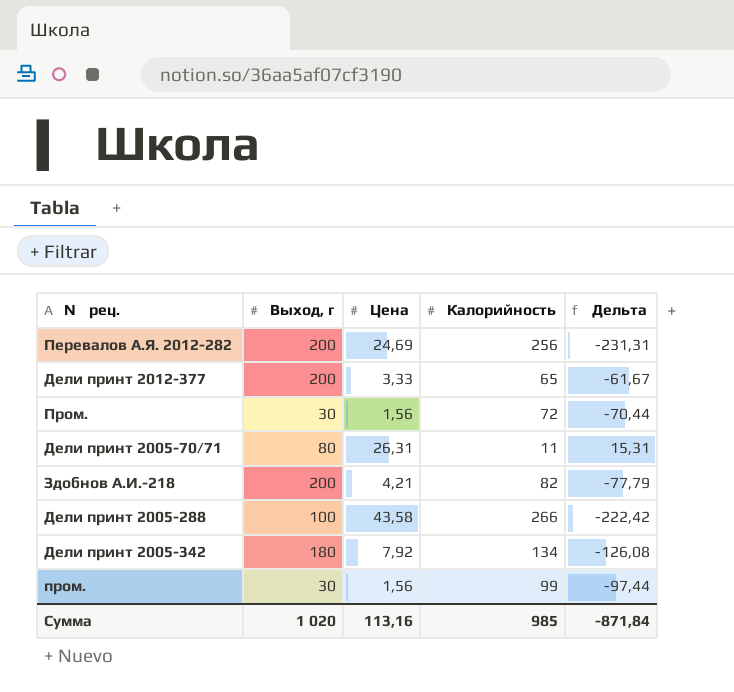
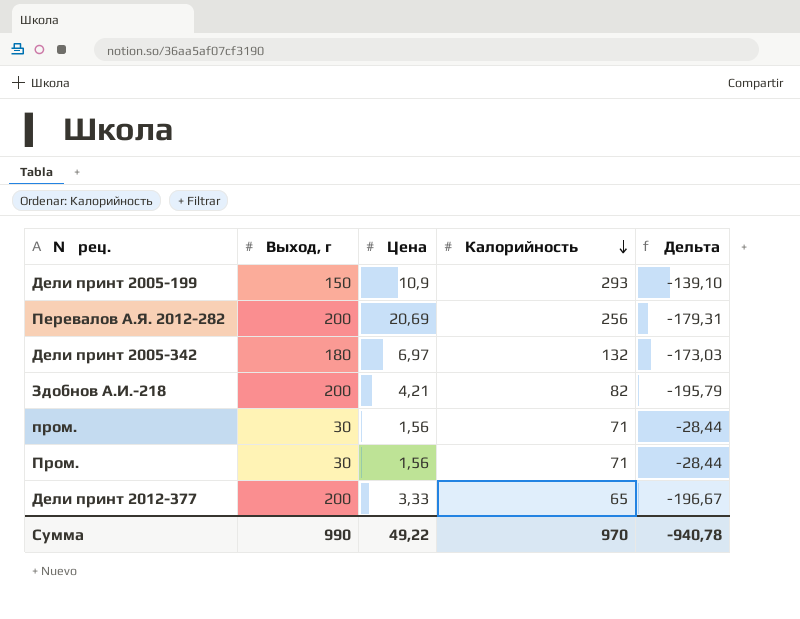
row order: none -> Калорийность descending
column Дельта | formula: [Цена] - [Калорийность] -> [Цена] - [Выход, г]
row Дели принт 2005-70/71: 80 | 26,31 | 11 | 15,31 -> none
row Дели принт 2005-288: 100 | 43,58 | 266 | -222,42 -> none
row Дели принт 2005-199: none -> 150 | 10,9 | 293 | -139,10
Перевалов А.Я. 2012-282 | Цена: 24,69 -> 20,69
Дели принт 2005-342 | Цена: 7,92 -> 6,97
Дели принт 2005-342 | Калорийность: 134 -> 132
пром. | Калорийность: 99 -> 71
Пром. | Калорийность: 72 -> 71
Сумма | Выход, г: 1 020 -> 990
Сумма | Цена: 113,16 -> 49,22
Сумма | Калорийность: 985 -> 970
Сумма | Дельта: -871,84 -> -940,78

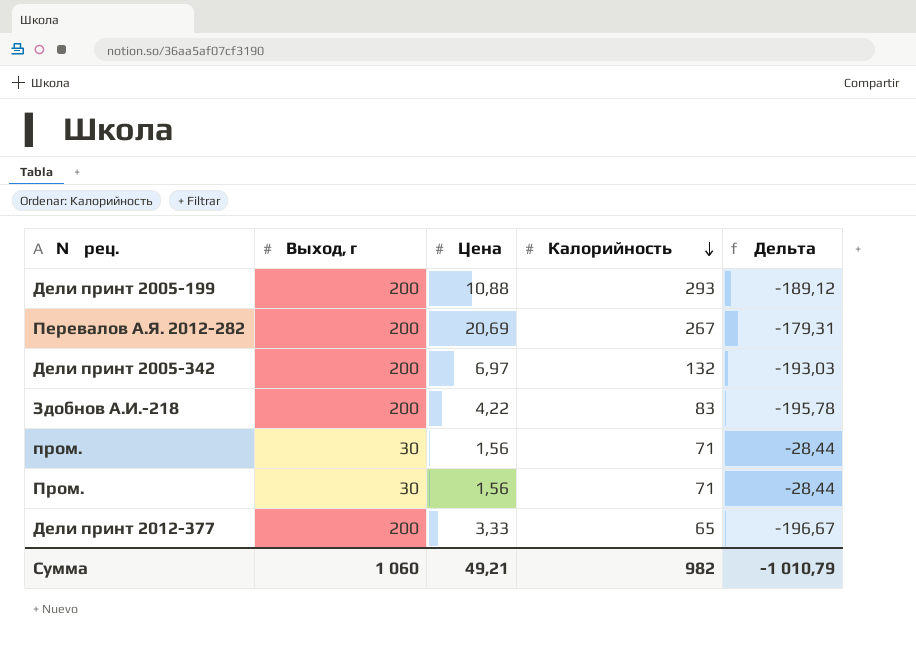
Дели принт 2005-199 | Выход, г: 150 -> 200
Дели принт 2005-199 | Цена: 10,9 -> 10,88
Дели принт 2005-199 | Дельта: -139,10 -> -189,12
Перевалов А.Я. 2012-282 | Калорийность: 256 -> 267
Дели принт 2005-342 | Выход, г: 180 -> 200
Дели принт 2005-342 | Дельта: -173,03 -> -193,03
Здобнов А.И.-218 | Цена: 4,21 -> 4,22
Здобнов А.И.-218 | Калорийность: 82 -> 83
Здобнов А.И.-218 | Дельта: -195,79 -> -195,78
Сумма | Выход, г: 990 -> 1 060
Сумма | Цена: 49,22 -> 49,21
Сумма | Калорийность: 970 -> 982
Сумма | Дельта: -940,78 -> -1 010,79

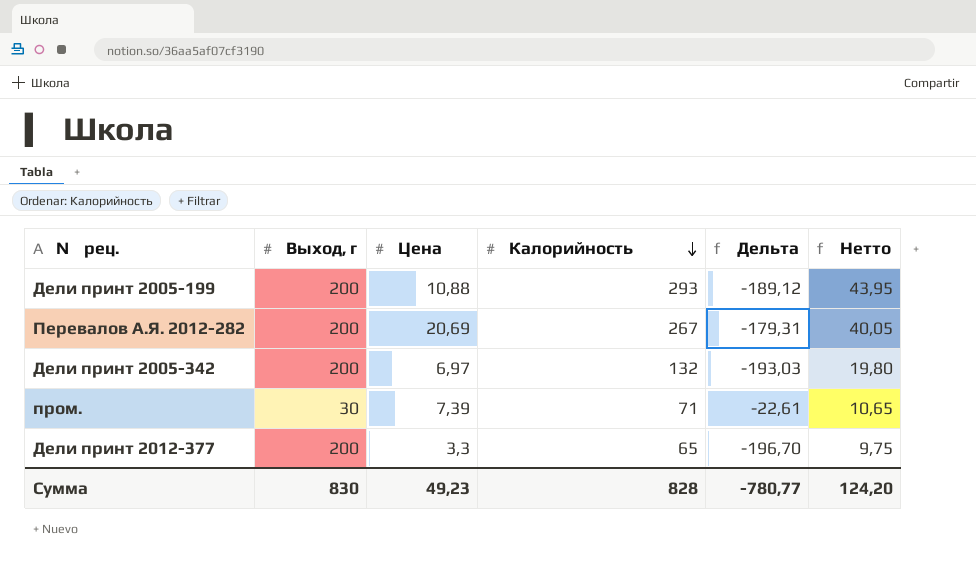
column Нетто | formula: none -> [Калорийность] * 0,15
row Здобнов А.И.-218: 200 | 4,22 | 83 | -195,78 -> none
row Пром.: 30 | 1,56 | 71 | -28,44 -> none
пром. | Цена: 1,56 -> 7,39
пром. | Дельта: -28,44 -> -22,61
Дели принт 2012-377 | Цена: 3,33 -> 3,3
Дели принт 2012-377 | Дельта: -196,67 -> -196,70
Сумма | Выход, г: 1 060 -> 830
Сумма | Цена: 49,21 -> 49,23
Сумма | Калорийность: 982 -> 828
Сумма | Дельта: -1 010,79 -> -780,77

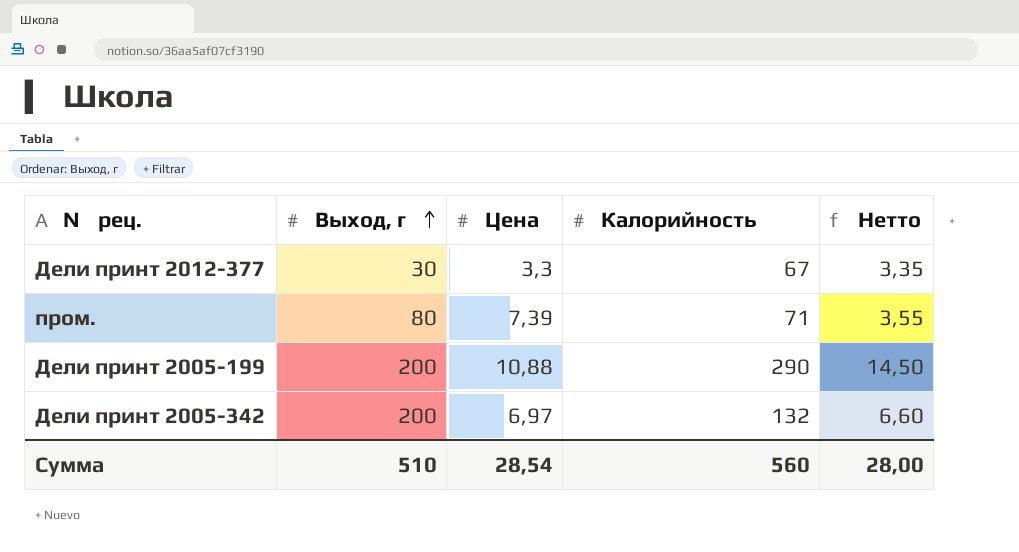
row order: Калорийность descending -> Выход, г ascending
column Дельта | formula: [Цена] - [Выход, г] -> none
column Нетто | formula: [Калорийность] * 0,15 -> [Калорийность] * 0,05
row Перевалов А.Я. 2012-282: 200 | 20,69 | 267 | -179,31 | 40,05 -> none
Дели принт 2012-377 | Выход, г: 200 -> 30
Дели принт 2012-377 | Калорийность: 65 -> 67
пром. | Выход, г: 30 -> 80
Дели принт 2005-199 | Калорийность: 293 -> 290
Сумма | Выход, г: 830 -> 510
Сумма | Цена: 49,23 -> 28,54
Сумма | Калорийность: 828 -> 560
Сумма | Нетто: 124,20 -> 28,00

